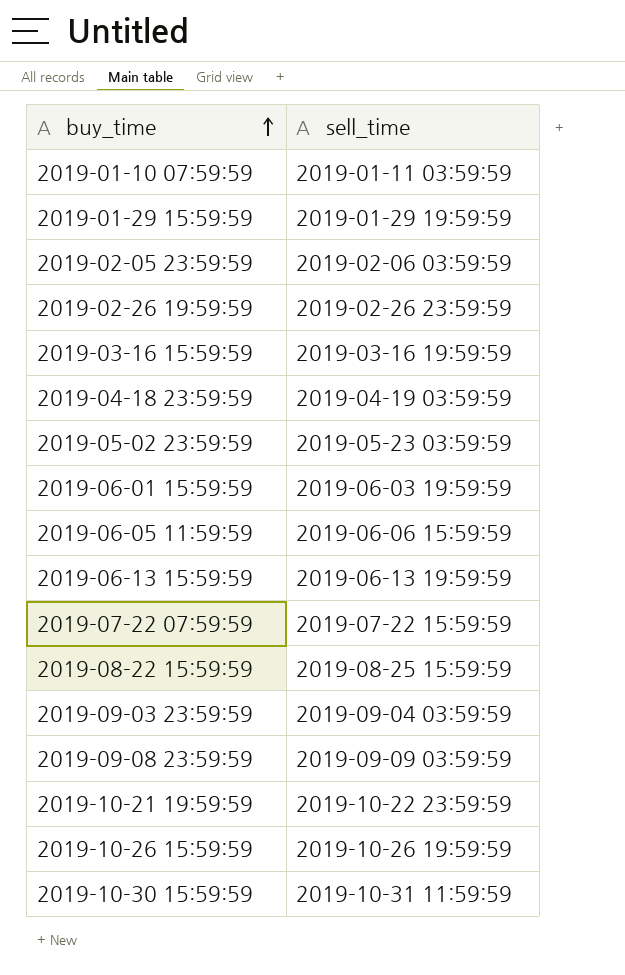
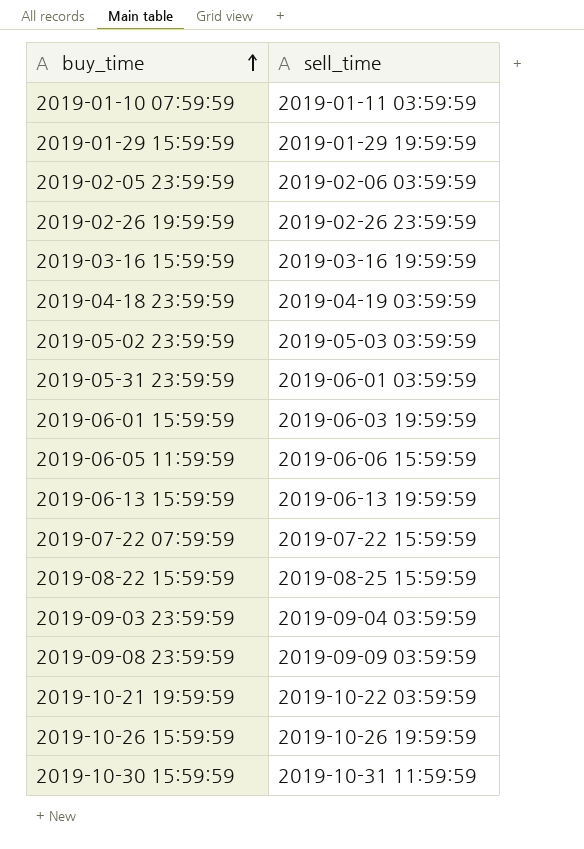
2019-05-02 23:59:59 | sell_time: 2019-05-23 03:59:59 -> 2019-05-03 03:59:59
row 2019-05-31 23:59:59: none -> 2019-06-01 03:59:59
2019-10-21 19:59:59 | sell_time: 2019-10-22 23:59:59 -> 2019-10-22 03:59:59

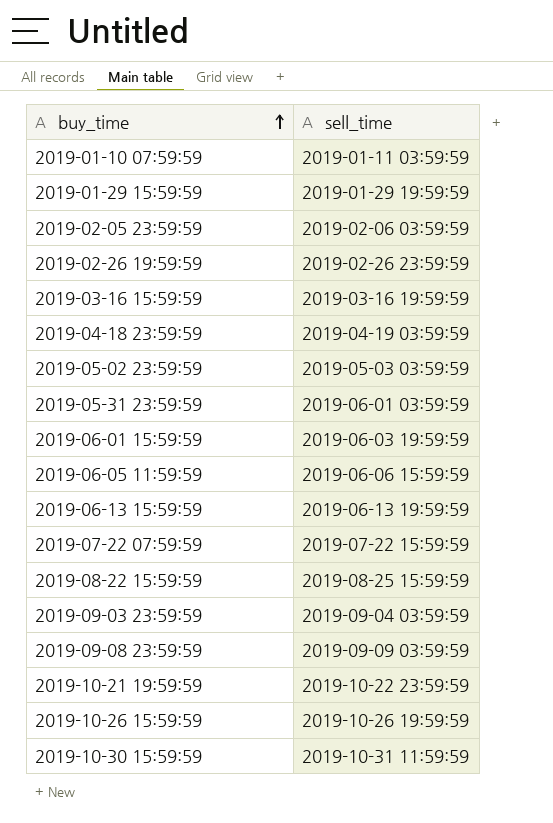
2019-10-21 19:59:59 | sell_time: 2019-10-22 03:59:59 -> 2019-10-22 23:59:59

